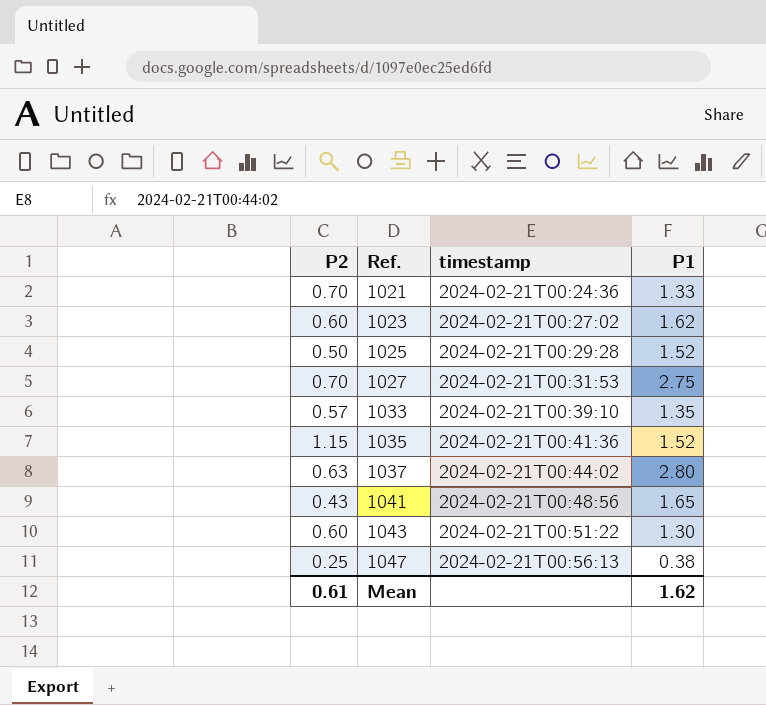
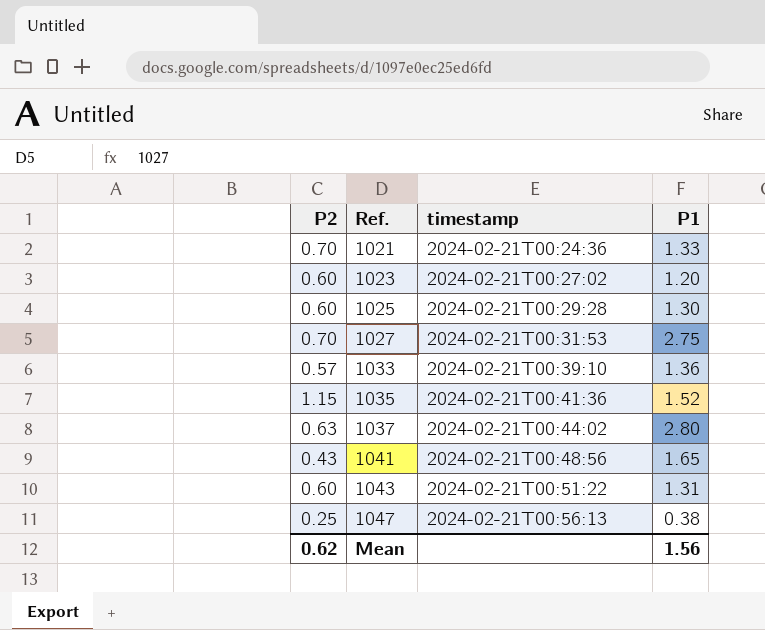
1023 | P1: 1.62 -> 1.20
1025 | P2: 0.50 -> 0.60
1025 | P1: 1.52 -> 1.30
1033 | P1: 1.35 -> 1.36
1043 | P1: 1.30 -> 1.31
Mean | P2: 0.61 -> 0.62
Mean | P1: 1.62 -> 1.56

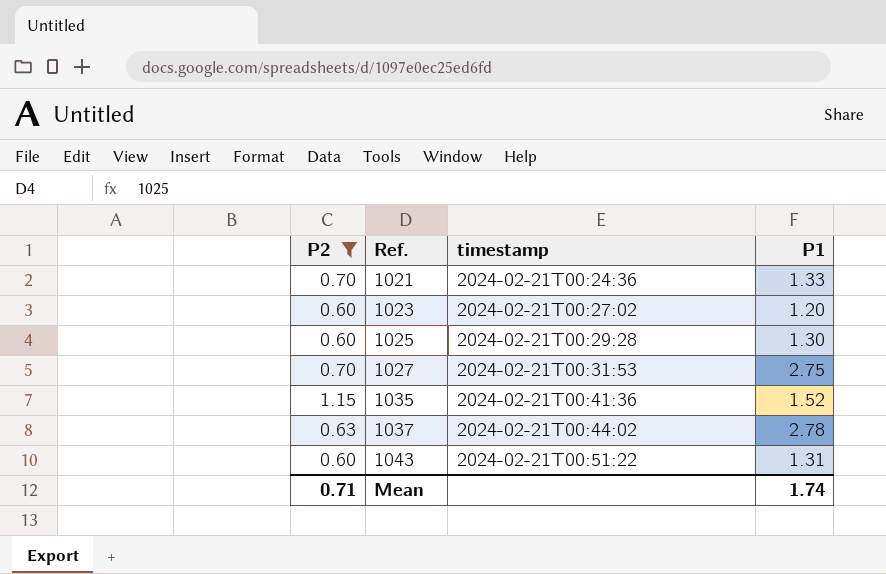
filter: none -> P2 >= 0.60
1037 | P1: 2.80 -> 2.78
Mean | P2: 0.62 -> 0.71
Mean | P1: 1.56 -> 1.74

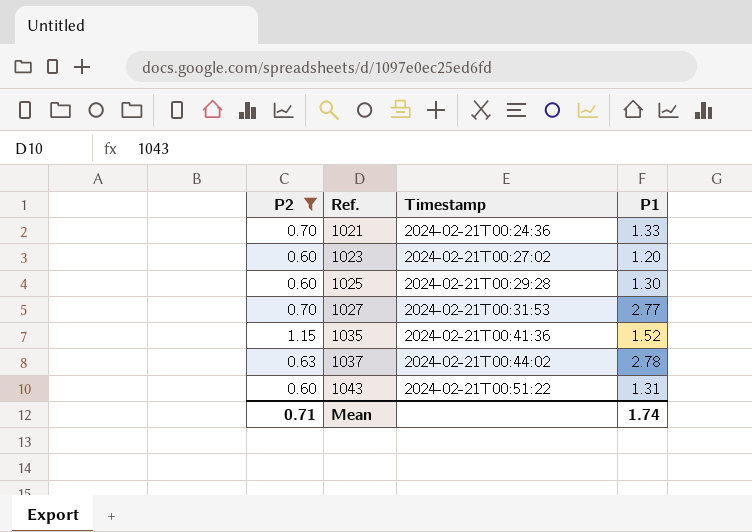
column name: timestamp -> Timestamp
1027 | P1: 2.75 -> 2.77

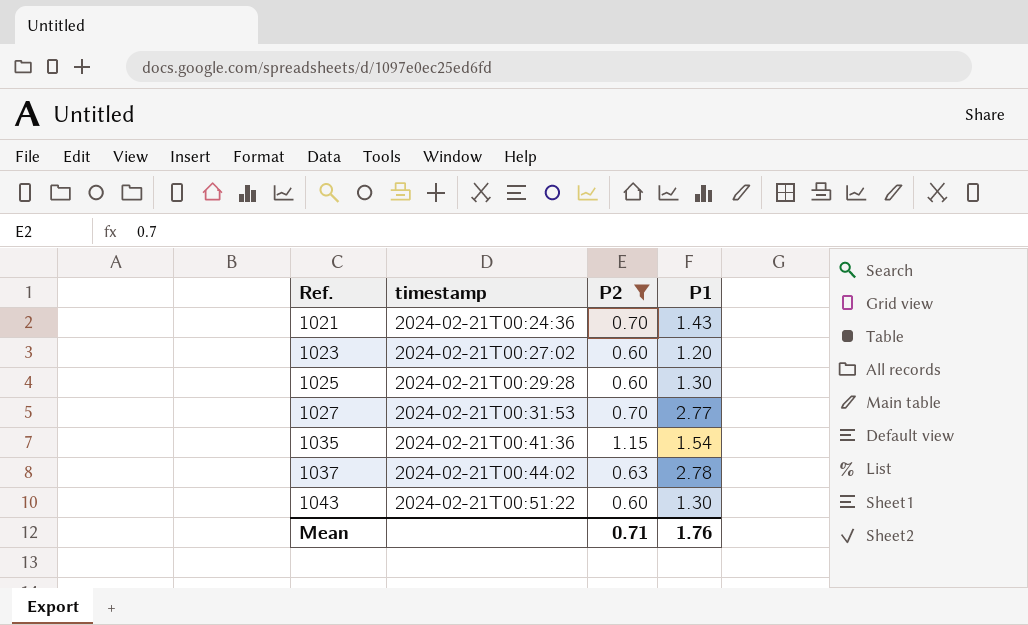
column name: Timestamp -> timestamp
column P2 | position: 1 -> 3
1021 | P1: 1.33 -> 1.43
1035 | P1: 1.52 -> 1.54
1043 | P1: 1.31 -> 1.30
Mean | P1: 1.74 -> 1.76

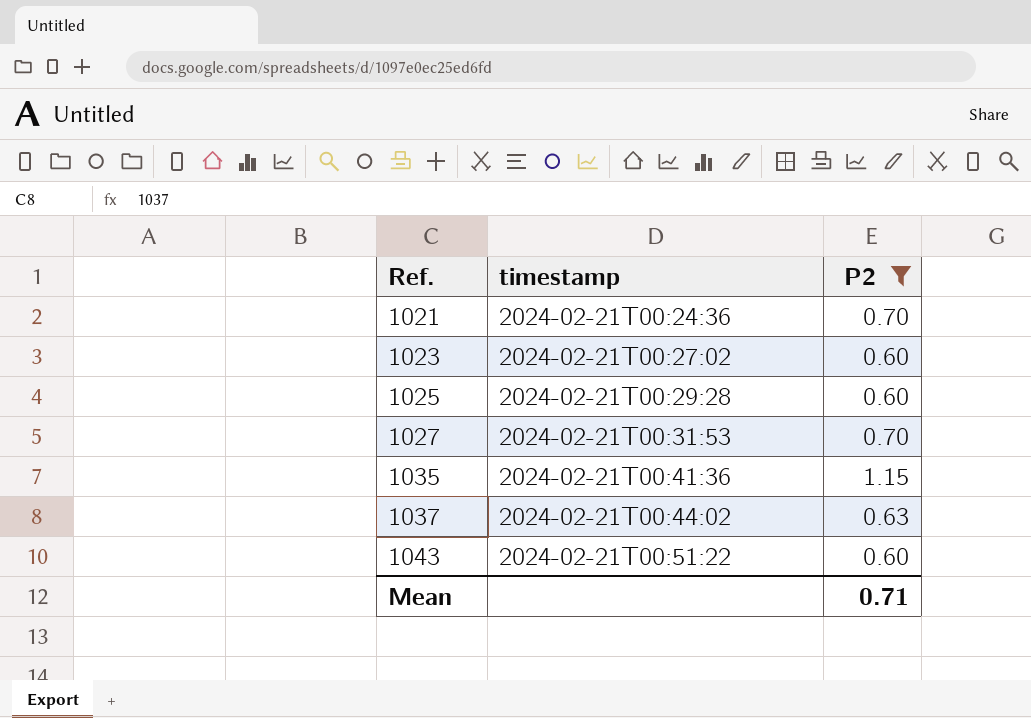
column P1 | position: 4 -> none

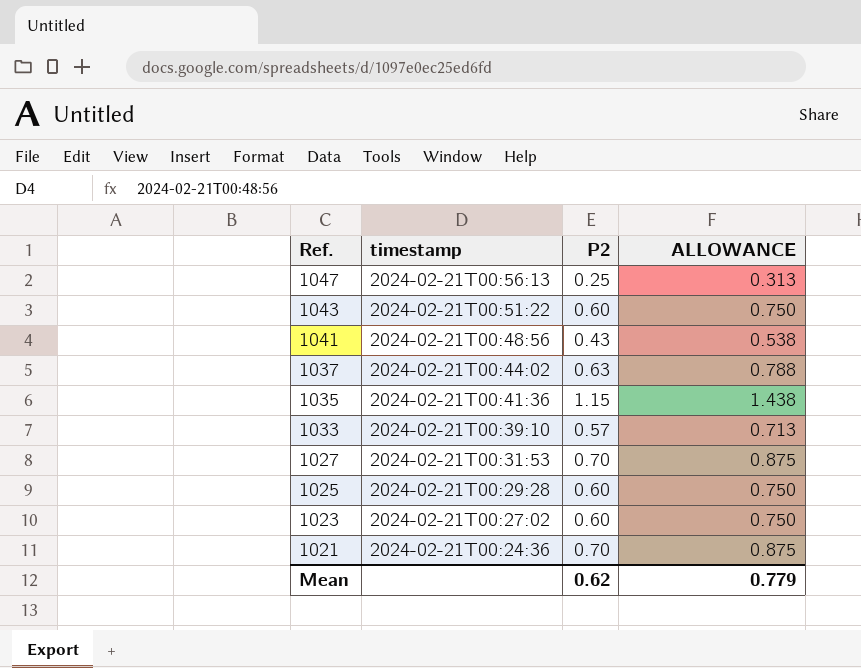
filter: P2 >= 0.60 -> none
row order: Ref. ascending -> Ref. descending
column ALLOWANCE | formula: none -> [P2] * 1.25
Mean | P2: 0.71 -> 0.62

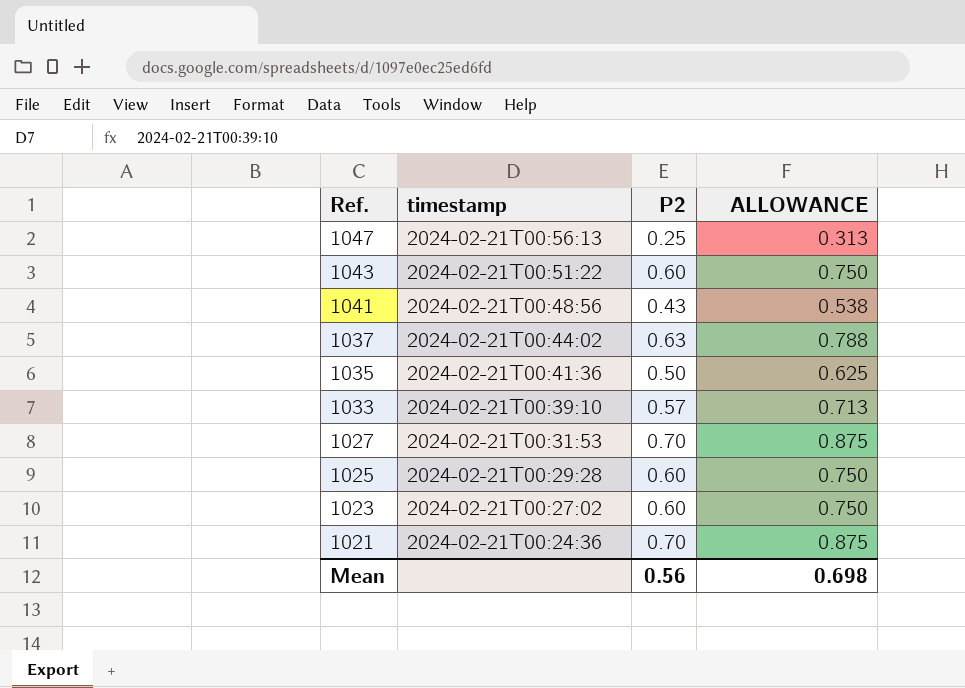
1035 | P2: 1.15 -> 0.50
1035 | ALLOWANCE: 1.438 -> 0.625
Mean | P2: 0.62 -> 0.56
Mean | ALLOWANCE: 0.779 -> 0.698

